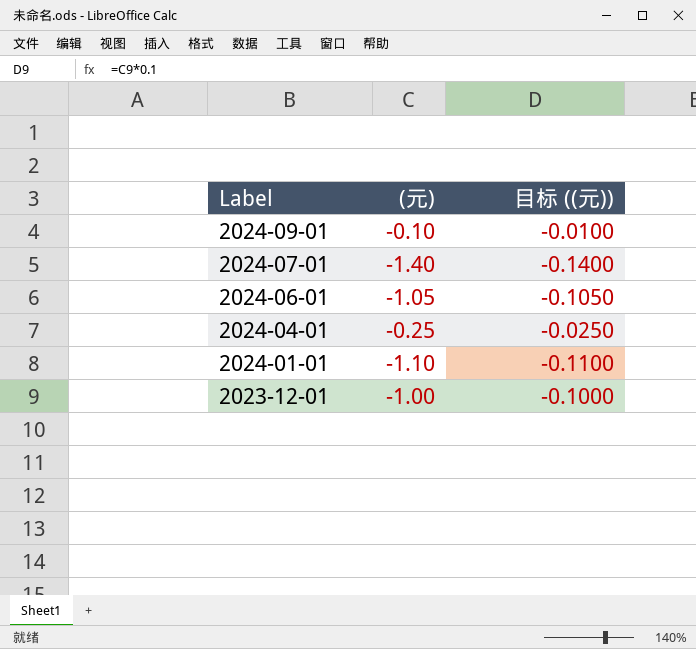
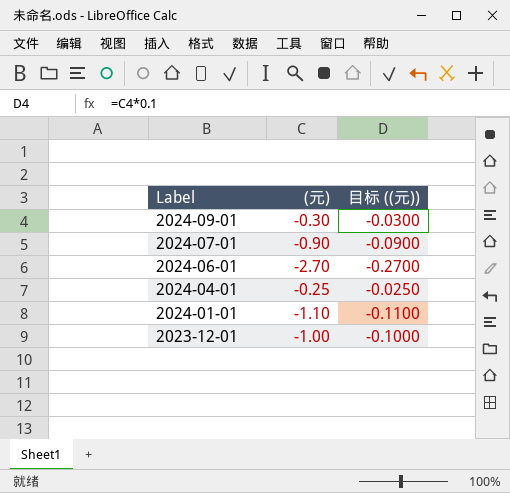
2024-09-01 | (元): -0.10 -> -0.30
2024-09-01 | 目标 ((元)): -0.0100 -> -0.0300
2024-07-01 | (元): -1.40 -> -0.90
2024-07-01 | 目标 ((元)): -0.1400 -> -0.0900
2024-06-01 | (元): -1.05 -> -2.70
2024-06-01 | 目标 ((元)): -0.1050 -> -0.2700

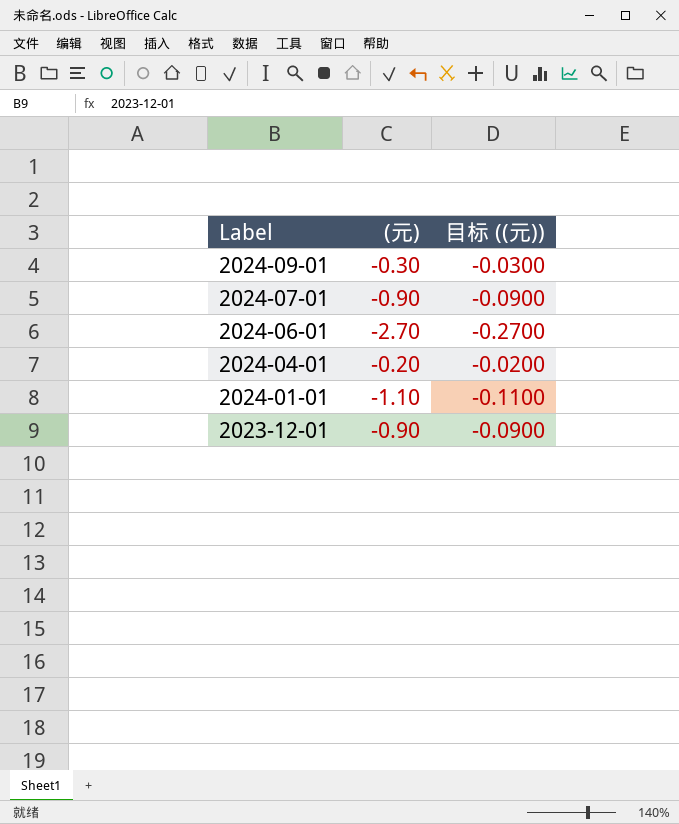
2024-04-01 | (元): -0.25 -> -0.20
2024-04-01 | 目标 ((元)): -0.0250 -> -0.0200
2023-12-01 | (元): -1.00 -> -0.90
2023-12-01 | 目标 ((元)): -0.1000 -> -0.0900

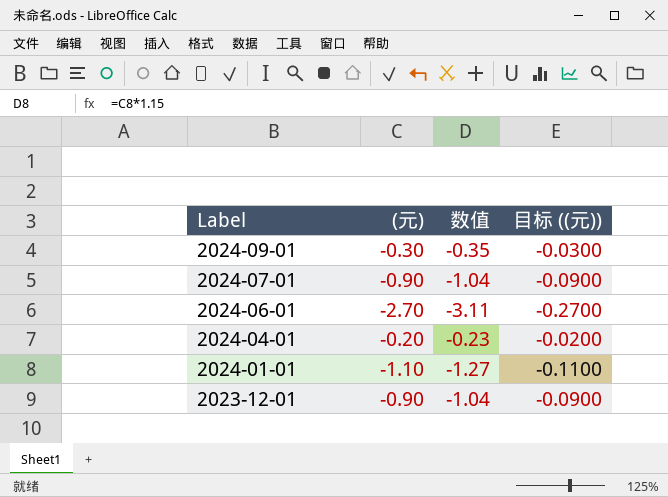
column 数值 | formula: none -> [(元)] * 1.15

